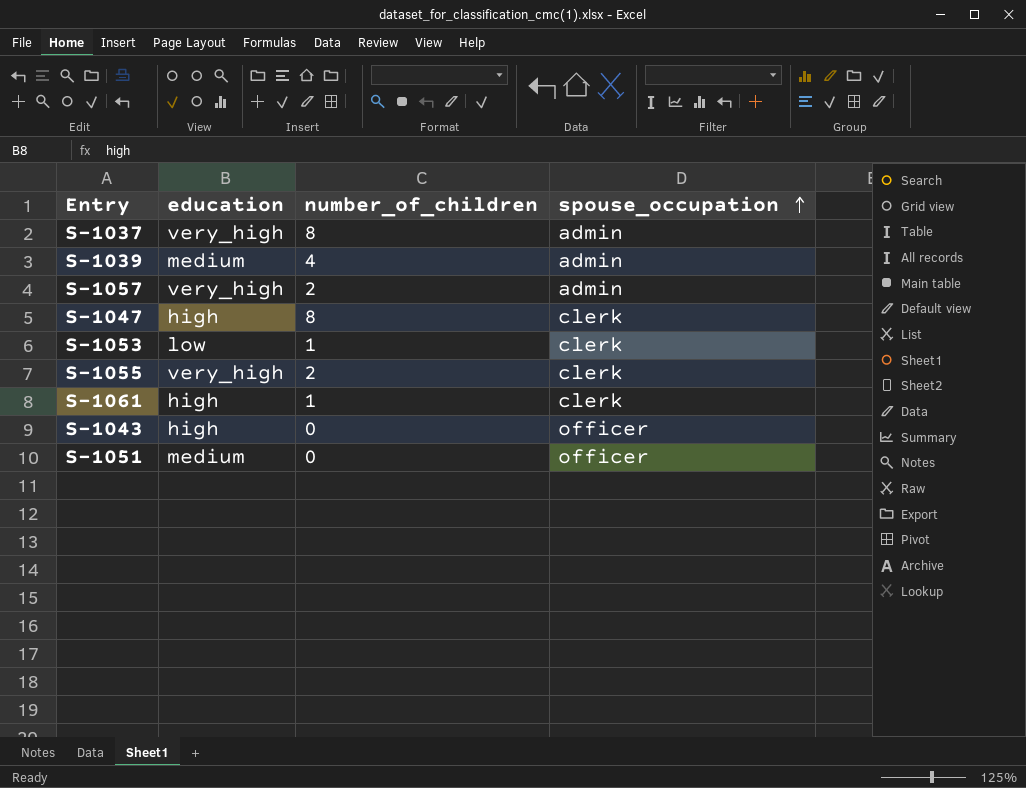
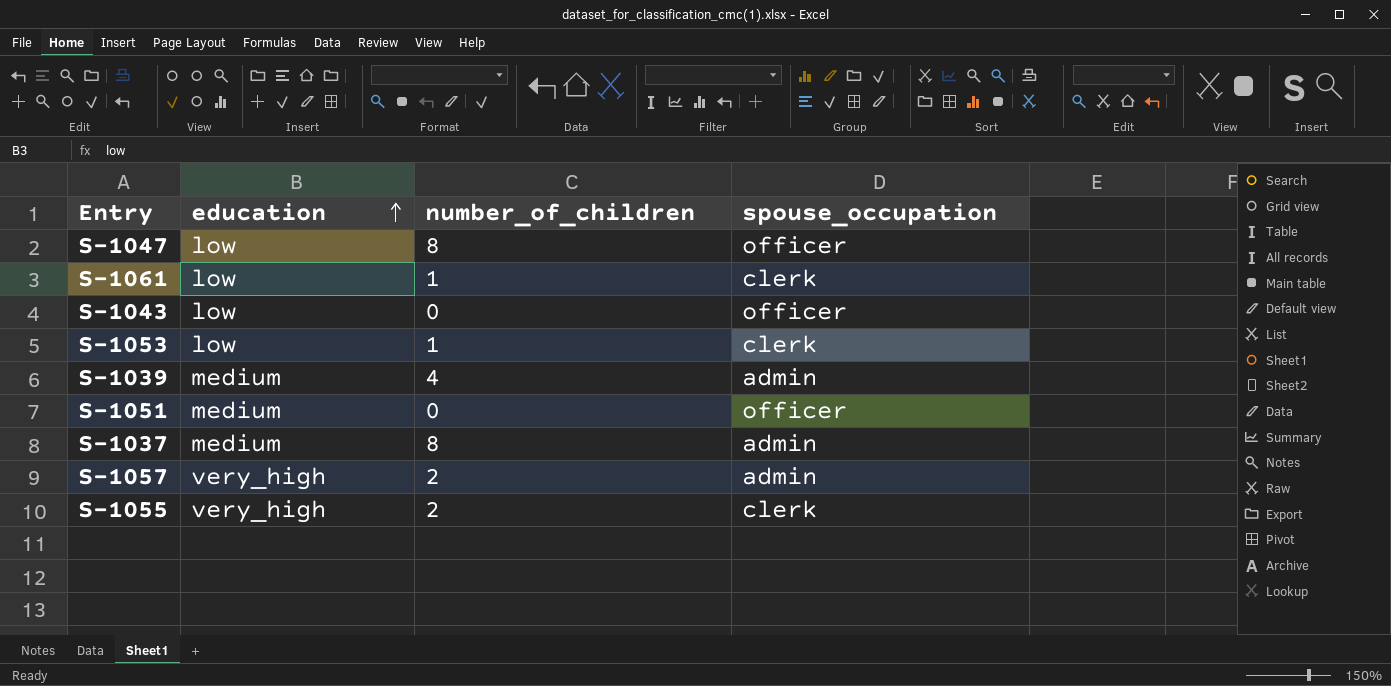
row order: spouse_occupation ascending -> education ascending
S-1047 | education: high -> low
S-1047 | spouse_occupation: clerk -> officer
S-1061 | education: high -> low
S-1043 | education: high -> low
S-1037 | education: very_high -> medium

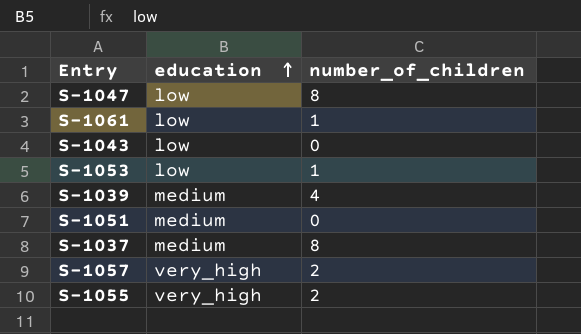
column spouse_occupation | position: 4 -> none

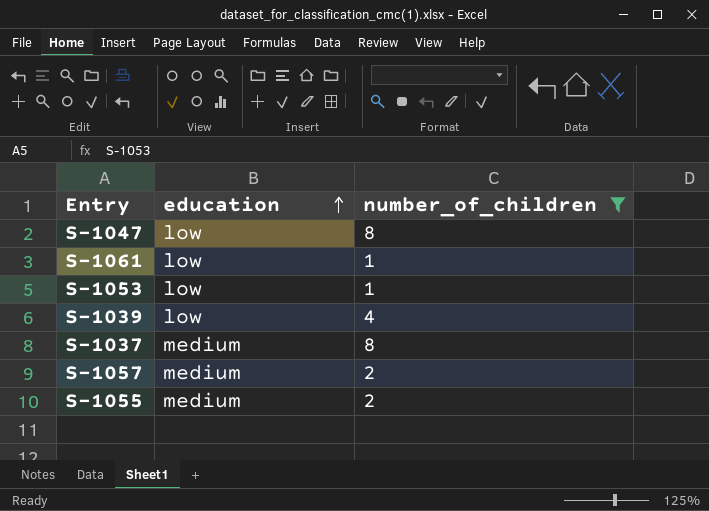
filter: none -> number_of_children != 0
S-1039 | education: medium -> low
S-1057 | education: very_high -> medium
S-1055 | education: very_high -> medium

